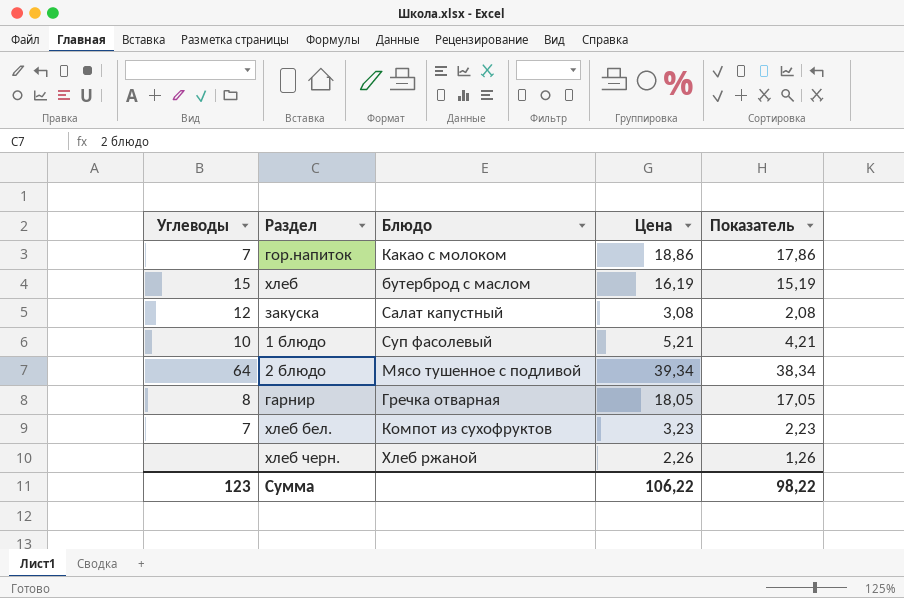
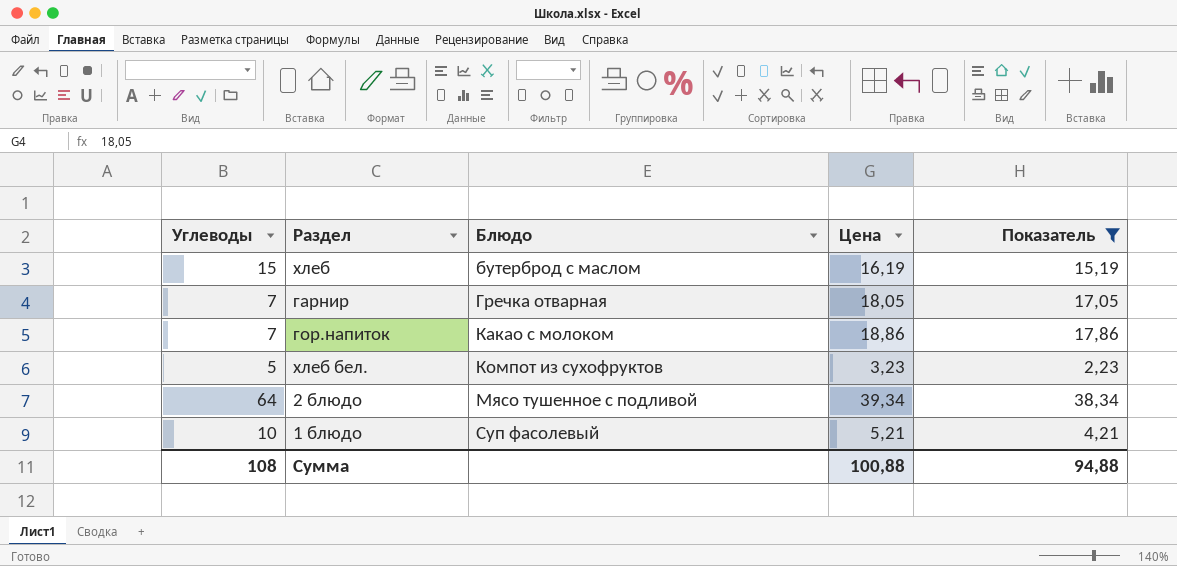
filter: none -> Показатель >= 2,23
row order: none -> Блюдо ascending
гарнир | Углеводы: 8 -> 7
хлеб бел. | Углеводы: 7 -> 5
Сумма | Углеводы: 123 -> 108
Сумма | Цена: 106,22 -> 100,88
Сумма | Показатель: 98,22 -> 94,88

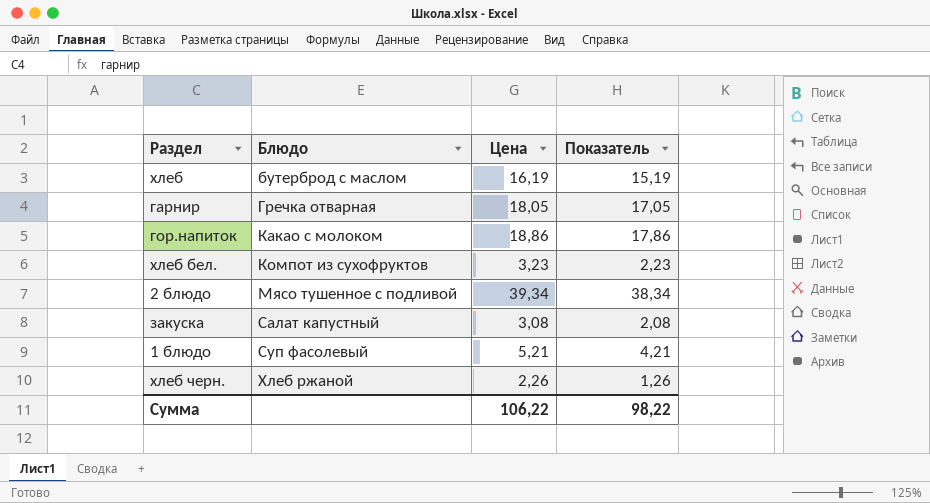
filter: Показатель >= 2,23 -> none
column Углеводы | position: 1 -> none
Сумма | Цена: 100,88 -> 106,22
Сумма | Показатель: 94,88 -> 98,22

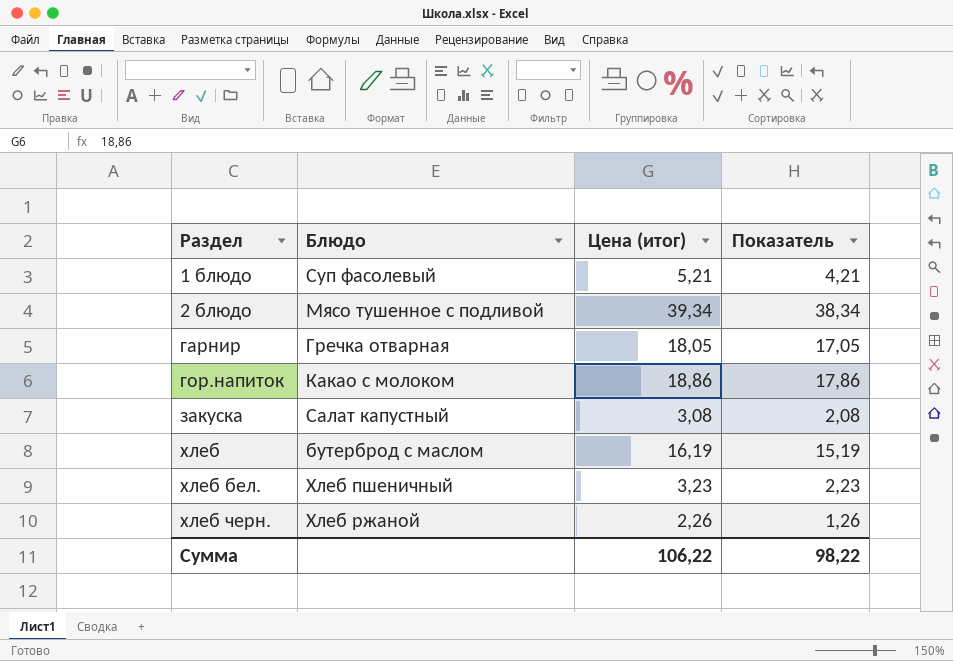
row order: Блюдо ascending -> Раздел ascending
column name: Цена -> Цена (итог)
хлеб бел. | Блюдо: Компот из сухофруктов -> Хлеб пшеничный

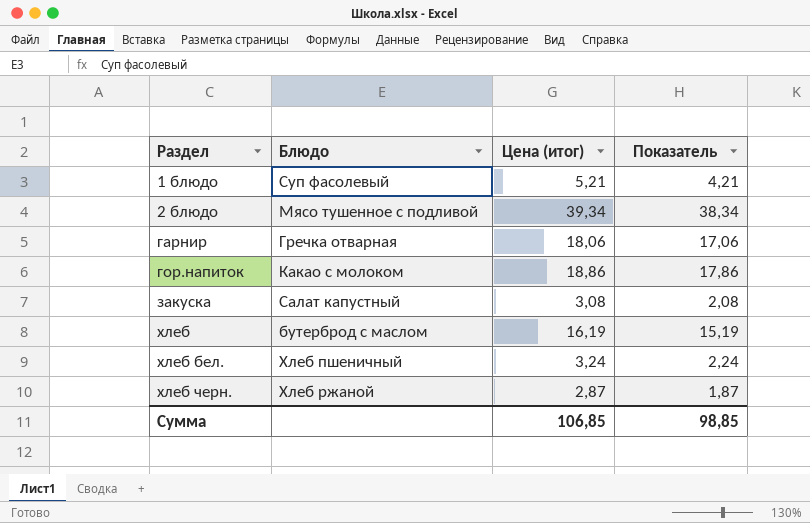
гарнир | Цена (итог): 18,05 -> 18,06
гарнир | Показатель: 17,05 -> 17,06
хлеб бел. | Цена (итог): 3,23 -> 3,24
хлеб бел. | Показатель: 2,23 -> 2,24
хлеб черн. | Цена (итог): 2,26 -> 2,87
хлеб черн. | Показатель: 1,26 -> 1,87
Сумма | Цена (итог): 106,22 -> 106,85
Сумма | Показатель: 98,22 -> 98,85

